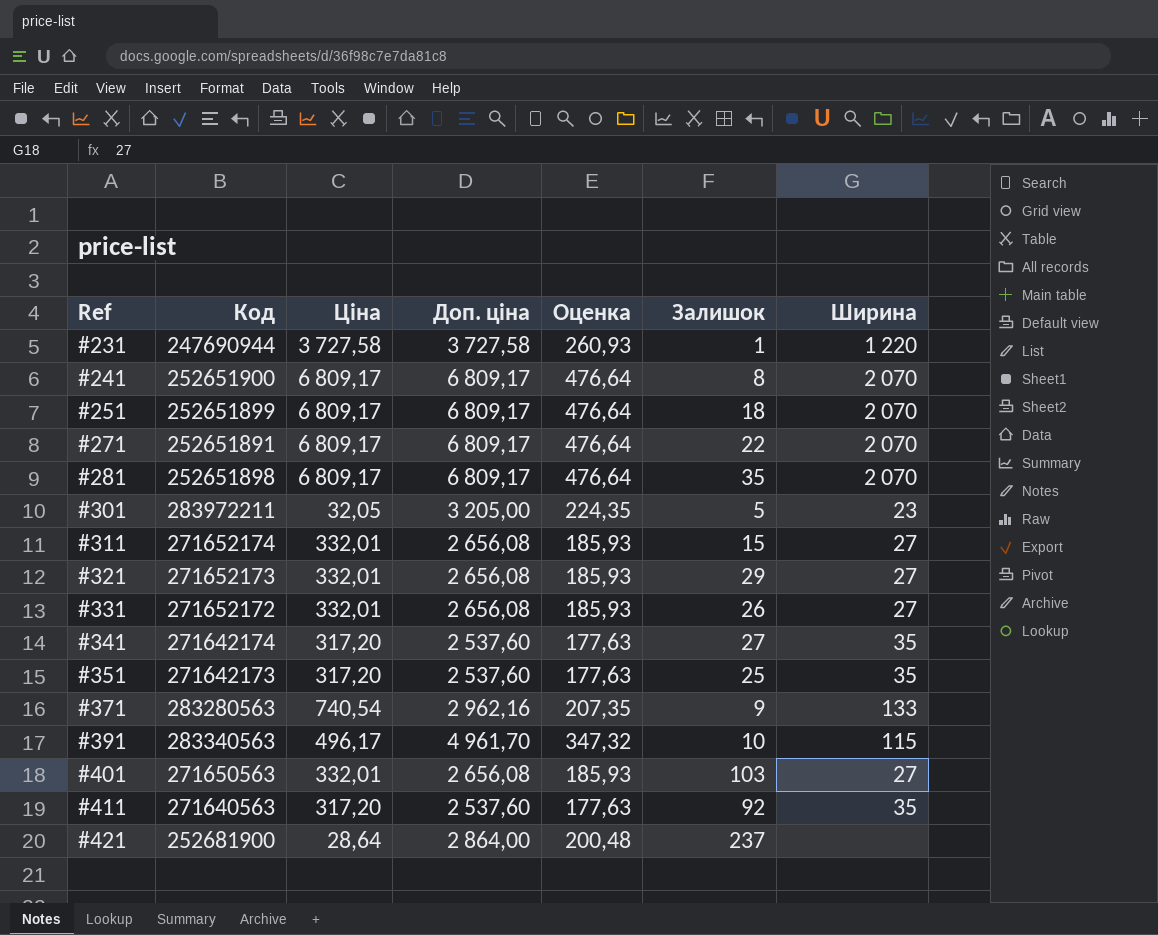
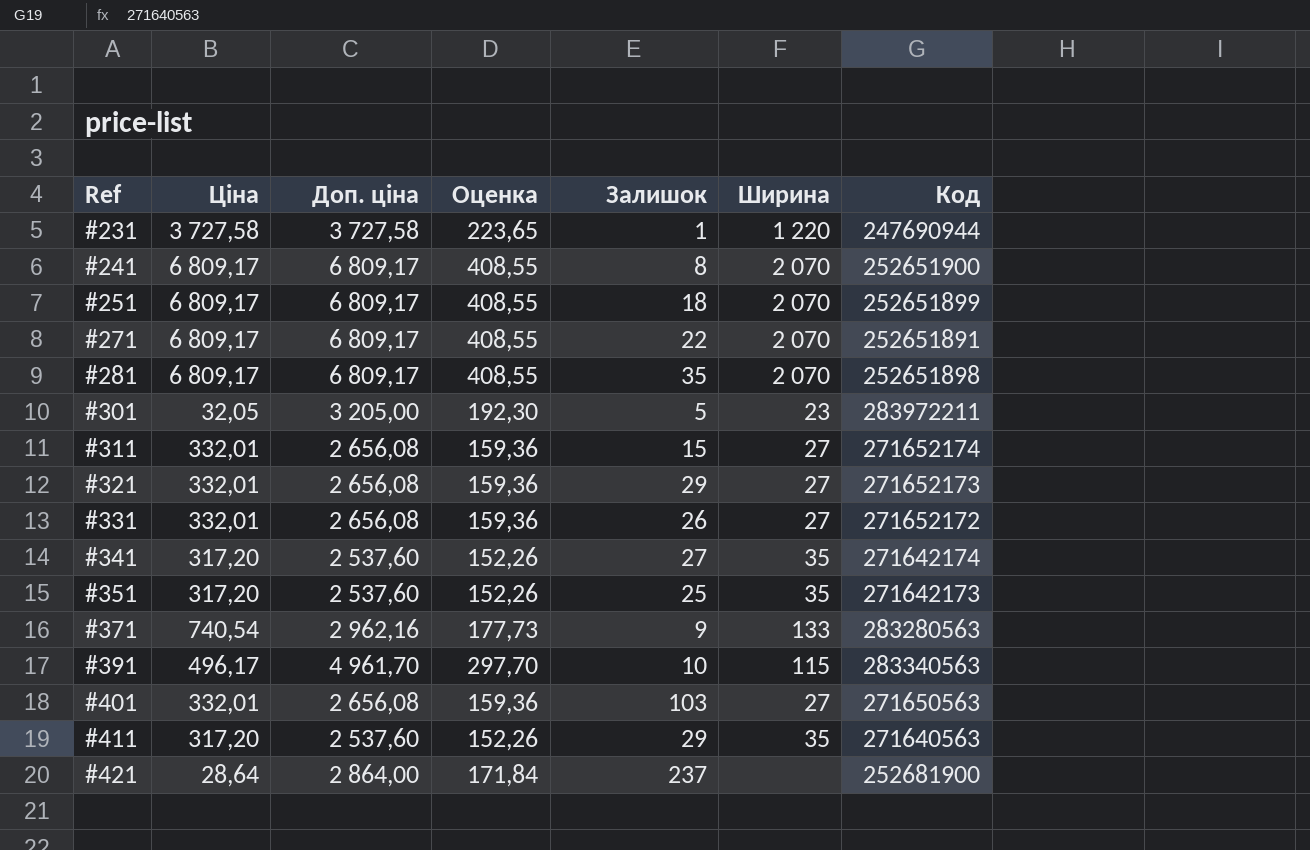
column Оценка | formula: [Доп. ціна] * 0,07 -> [Доп. ціна] * 0,06
column Код | position: 2 -> 7
#411 | Залишок: 92 -> 29

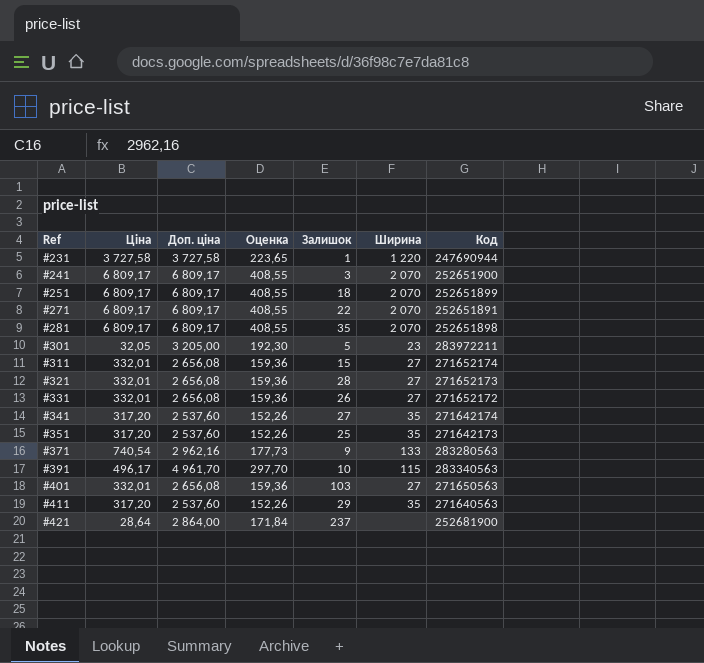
#241 | Залишок: 8 -> 3
#321 | Залишок: 29 -> 28

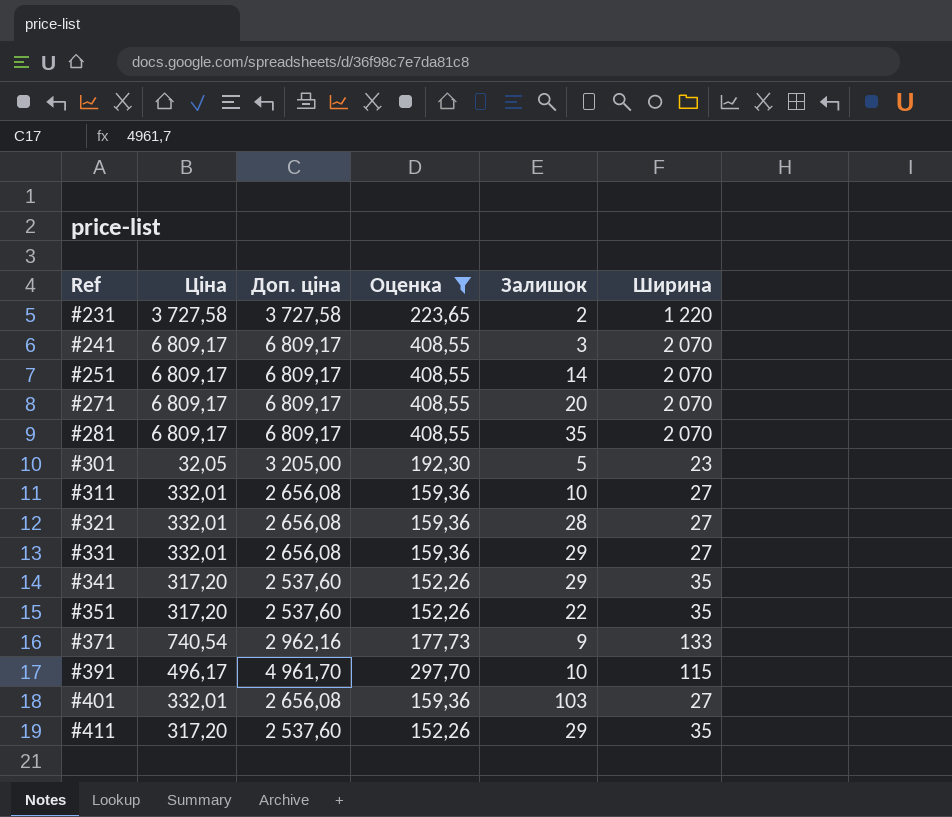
filter: none -> Оценка != 171,84
column Код | position: 7 -> none
#231 | Залишок: 1 -> 2
#251 | Залишок: 18 -> 14
#271 | Залишок: 22 -> 20
#311 | Залишок: 15 -> 10
#331 | Залишок: 26 -> 29
#341 | Залишок: 27 -> 29
#351 | Залишок: 25 -> 22

